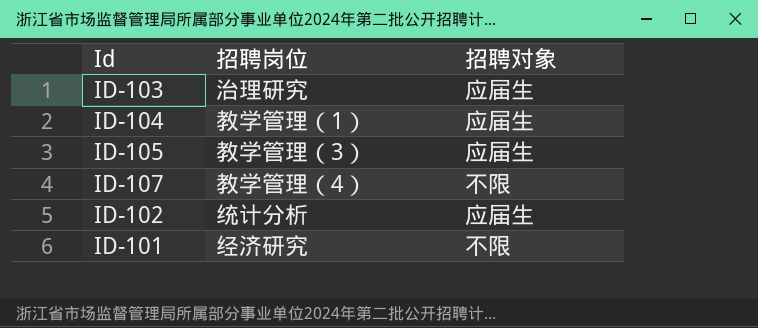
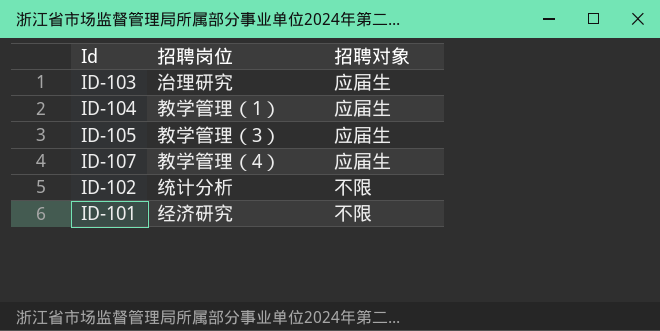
ID-107 | 招聘对象: 不限 -> 应届生
ID-102 | 招聘对象: 应届生 -> 不限

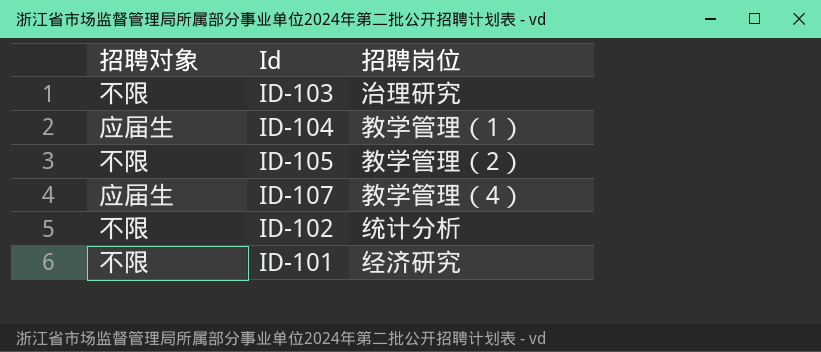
column 招聘对象 | position: 3 -> 1
ID-103 | 招聘对象: 应届生 -> 不限
ID-105 | 招聘对象: 应届生 -> 不限
ID-105 | 招聘岗位: 教学管理（3） -> 教学管理（2）

